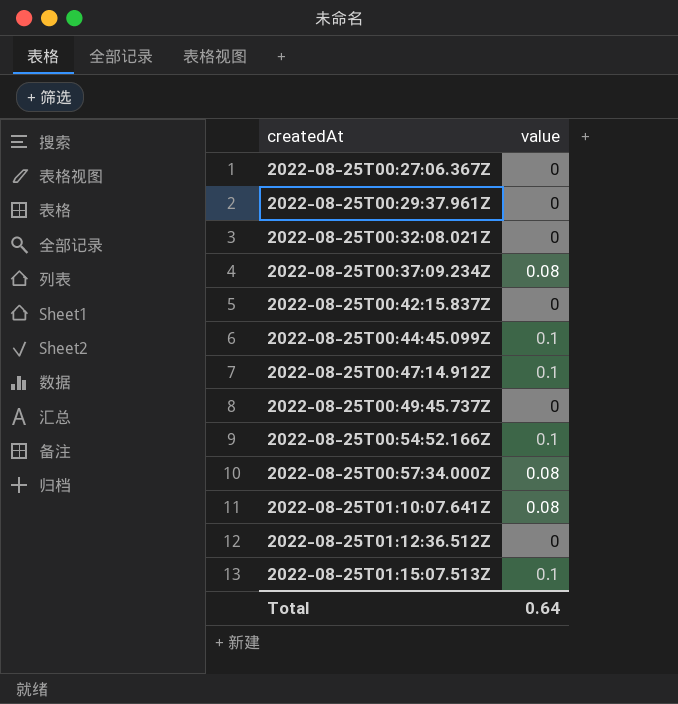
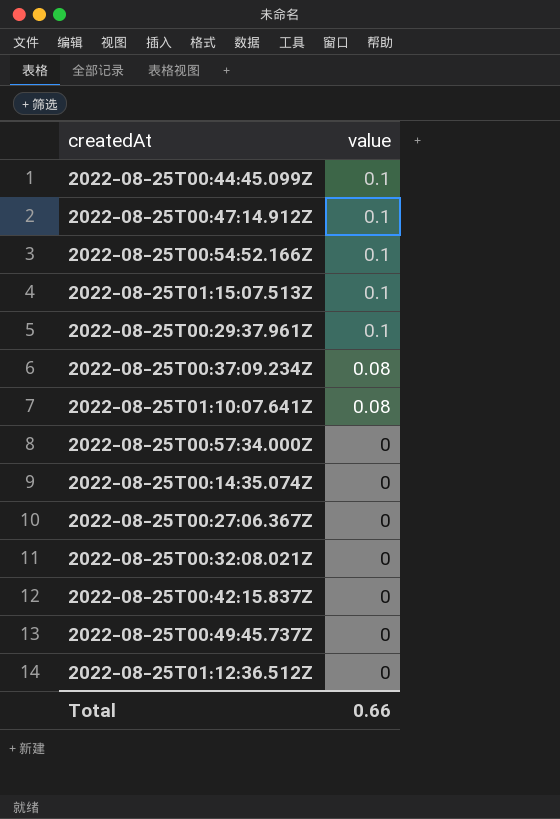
row order: createdAt ascending -> value descending
2022-08-25T00:29:37.961Z | value: 0 -> 0.1
2022-08-25T00:57:34.000Z | value: 0.08 -> 0
row 2022-08-25T00:14:35.074Z: none -> 0
Total | value: 0.64 -> 0.66

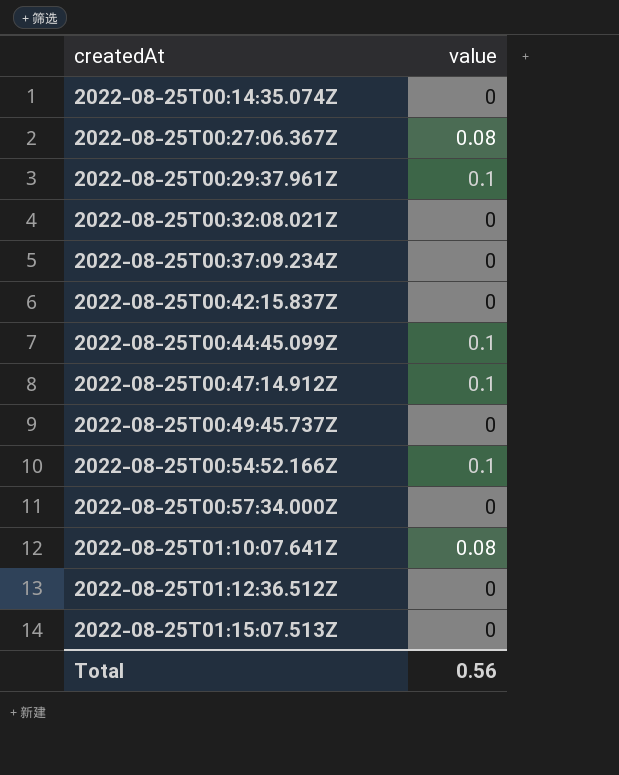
row order: value descending -> createdAt ascending
2022-08-25T00:27:06.367Z | value: 0 -> 0.08
2022-08-25T00:37:09.234Z | value: 0.08 -> 0
2022-08-25T01:15:07.513Z | value: 0.1 -> 0
Total | value: 0.66 -> 0.56

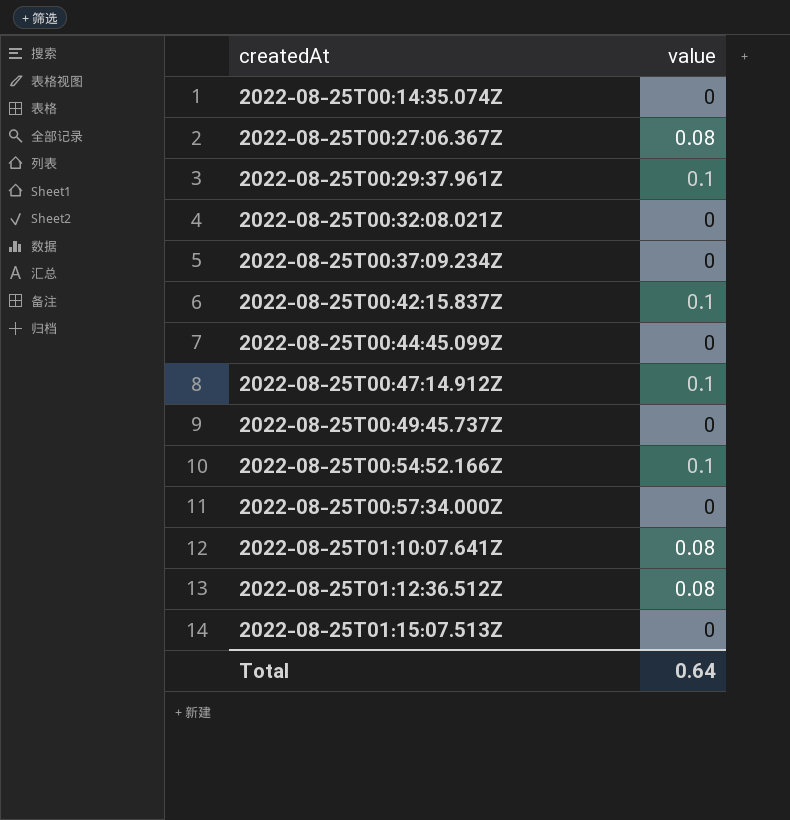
2022-08-25T00:42:15.837Z | value: 0 -> 0.1
2022-08-25T00:44:45.099Z | value: 0.1 -> 0
2022-08-25T01:12:36.512Z | value: 0 -> 0.08
Total | value: 0.56 -> 0.64

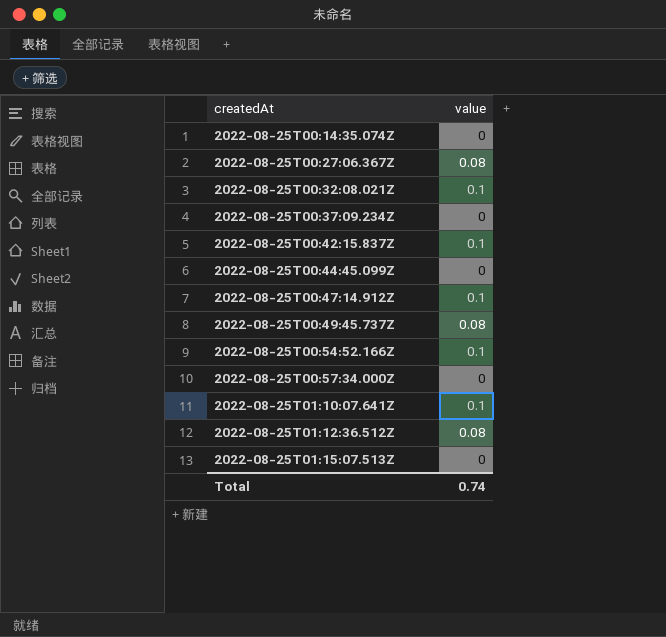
row 2022-08-25T00:29:37.961Z: 0.1 -> none
2022-08-25T00:32:08.021Z | value: 0 -> 0.1
2022-08-25T00:49:45.737Z | value: 0 -> 0.08
2022-08-25T01:10:07.641Z | value: 0.08 -> 0.1
Total | value: 0.64 -> 0.74

